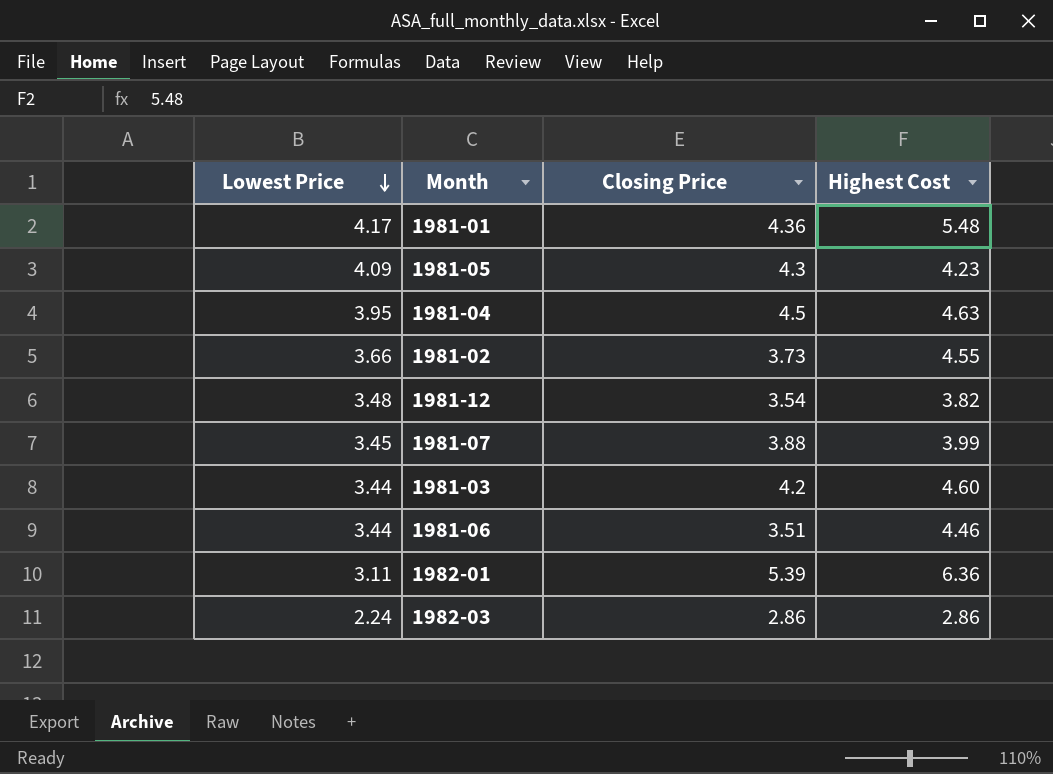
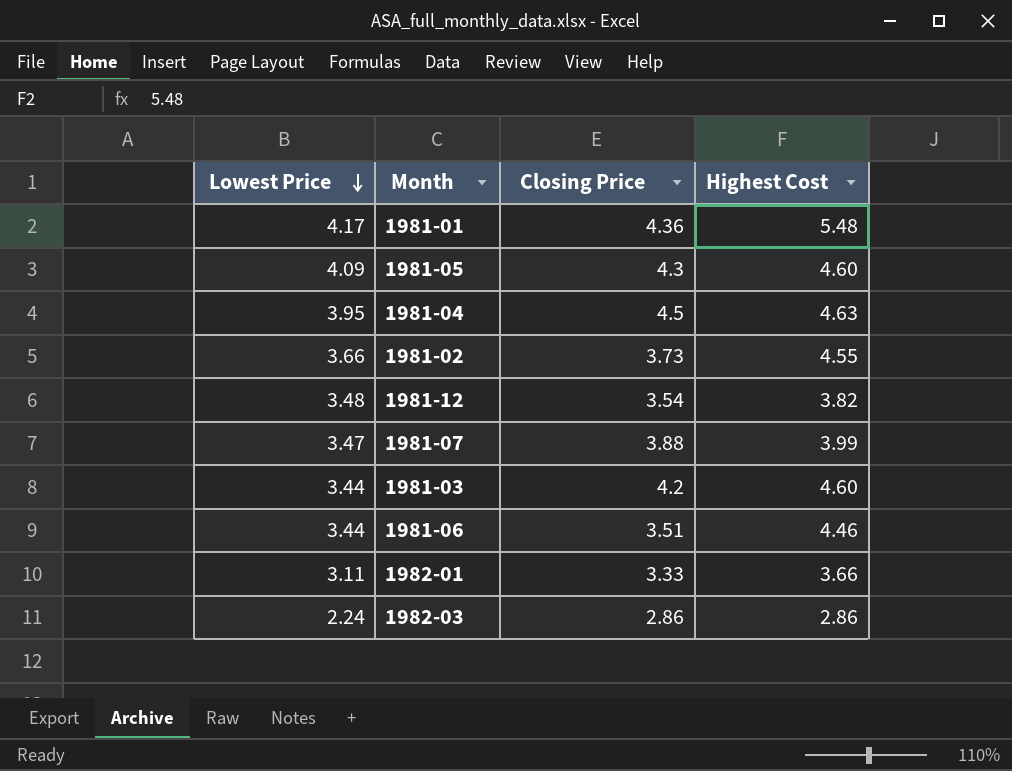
1981-05 | Highest Cost: 4.23 -> 4.60
1981-07 | Lowest Price: 3.45 -> 3.47
1982-01 | Closing Price: 5.39 -> 3.33
1982-01 | Highest Cost: 6.36 -> 3.66

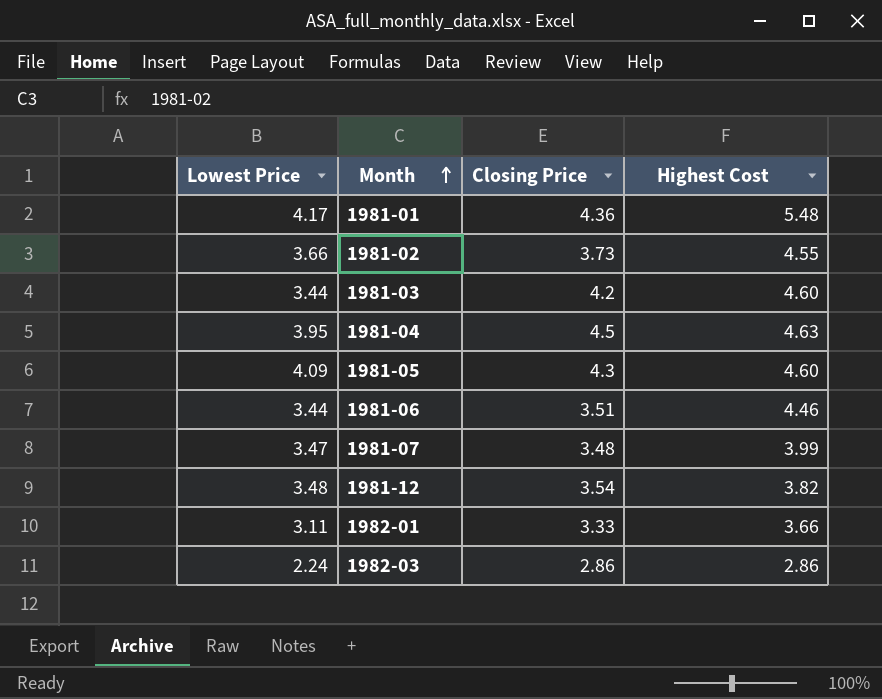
row order: Lowest Price descending -> Month ascending
1981-07 | Closing Price: 3.88 -> 3.48

